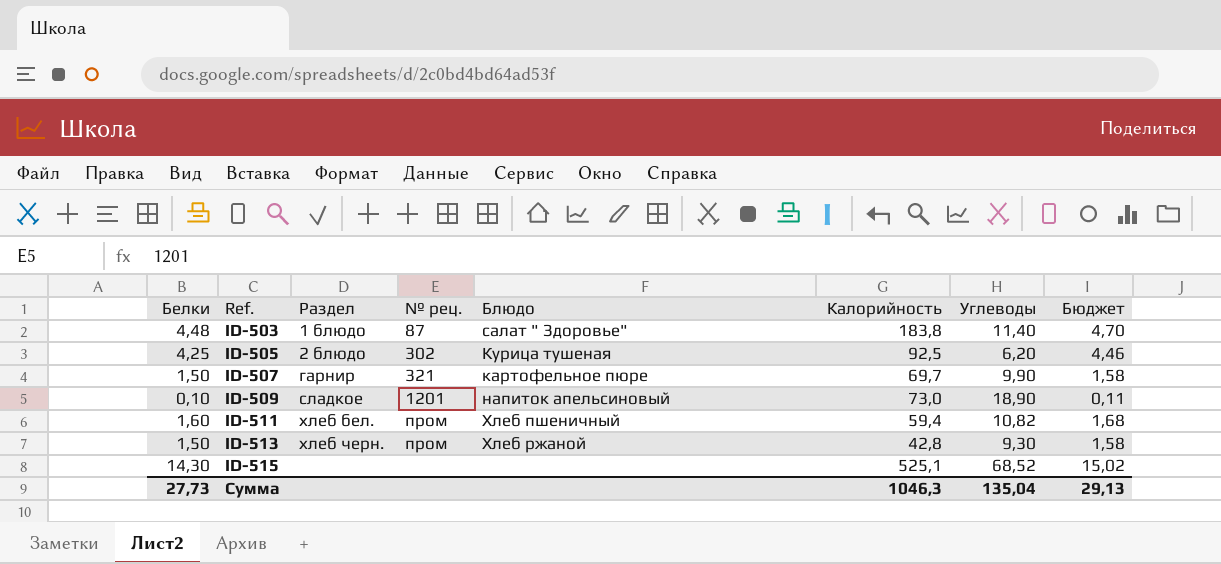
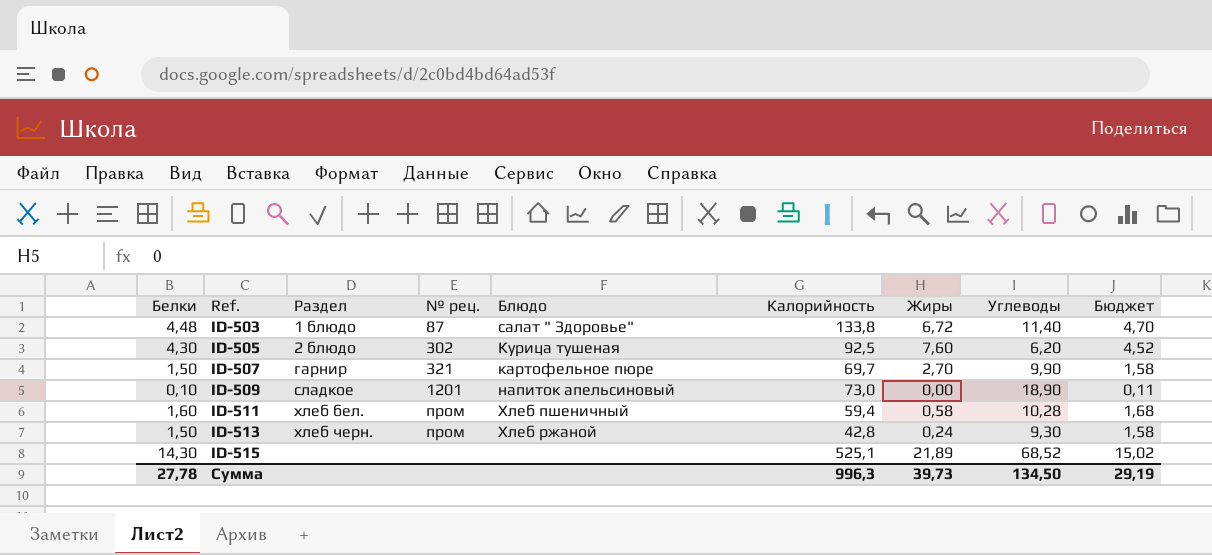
column Жиры | position: none -> 7
ID-503 | Калорийность: 183,8 -> 133,8
ID-505 | Белки: 4,25 -> 4,30
ID-505 | Бюджет: 4,46 -> 4,52
ID-511 | Углеводы: 10,82 -> 10,28
Сумма | Белки: 27,73 -> 27,78
Сумма | Калорийность: 1046,3 -> 996,3
Сумма | Углеводы: 135,04 -> 134,50
Сумма | Бюджет: 29,13 -> 29,19

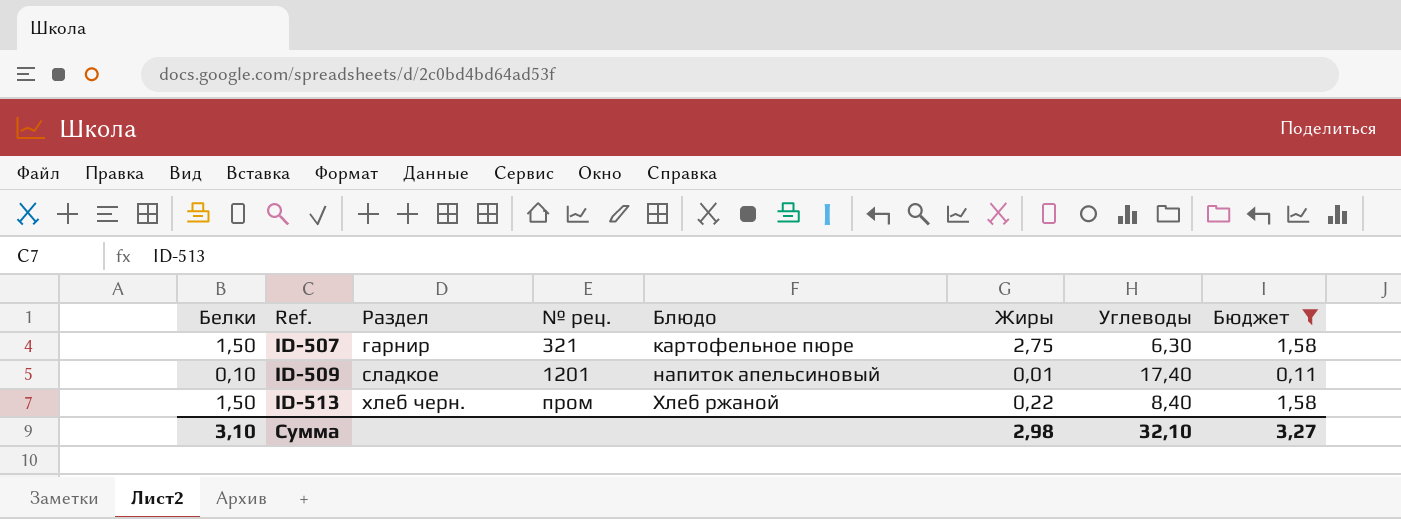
filter: none -> Бюджет <= 1,58
column Калорийность | position: 6 -> none
ID-507 | Жиры: 2,70 -> 2,75
ID-507 | Углеводы: 9,90 -> 6,30
ID-509 | Жиры: 0,00 -> 0,01
ID-509 | Углеводы: 18,90 -> 17,40
ID-513 | Жиры: 0,24 -> 0,22
ID-513 | Углеводы: 9,30 -> 8,40
Сумма | Белки: 27,78 -> 3,10
Сумма | Жиры: 39,73 -> 2,98
Сумма | Углеводы: 134,50 -> 32,10
Сумма | Бюджет: 29,19 -> 3,27

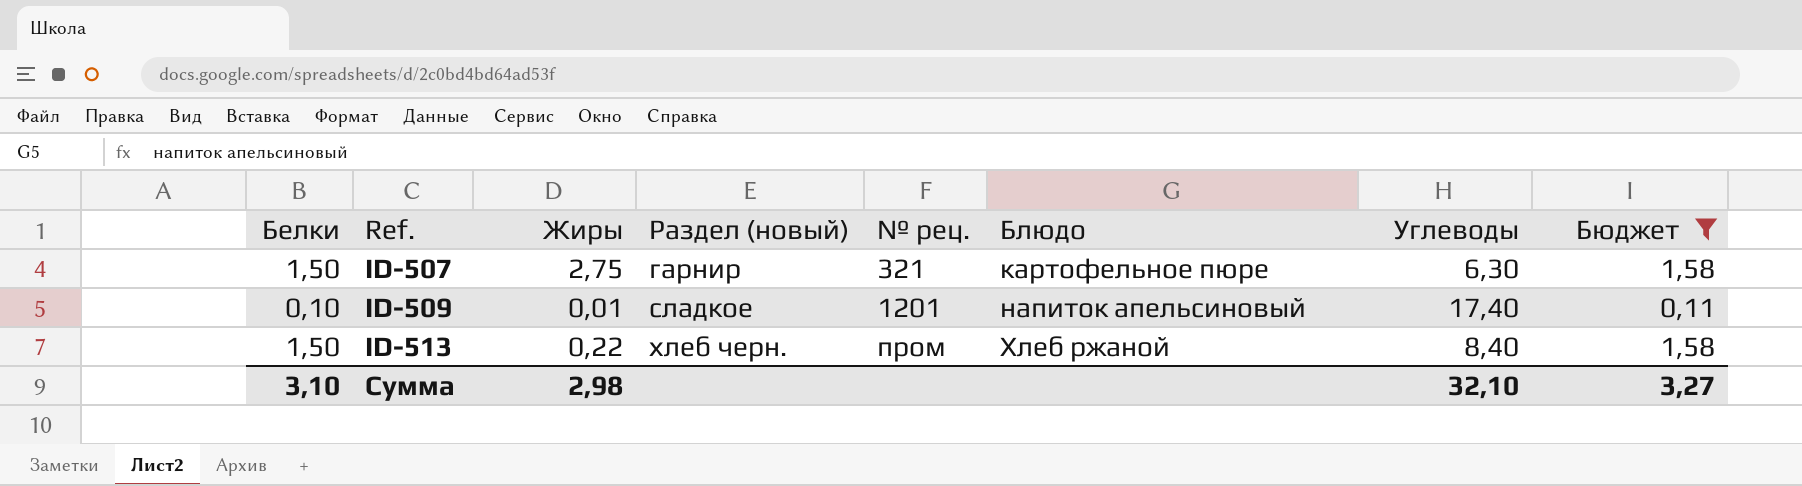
column Жиры | position: 6 -> 3
column name: Раздел -> Раздел (новый)

